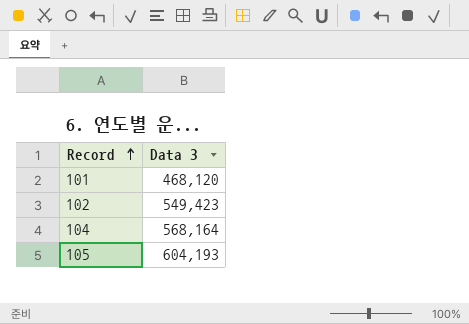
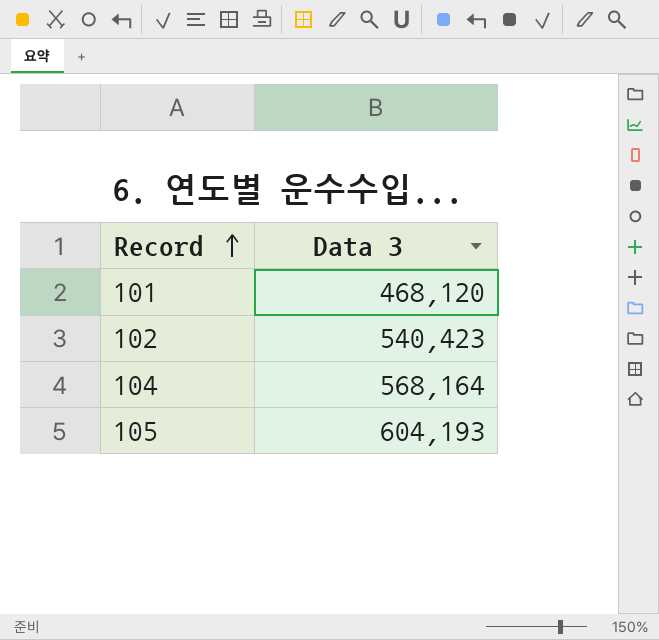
102 | Data 3: 549,423 -> 540,423

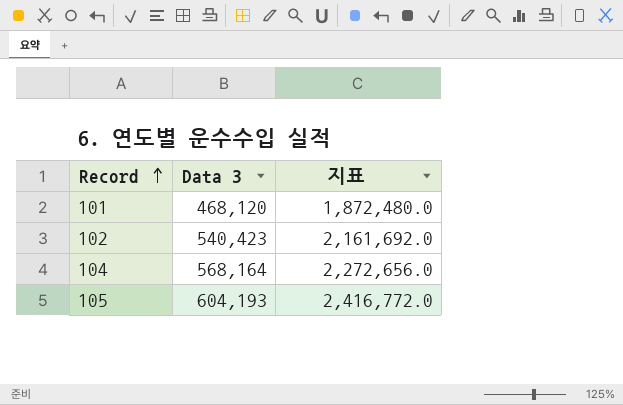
column 지표 | formula: none -> [Data 3] * 4

